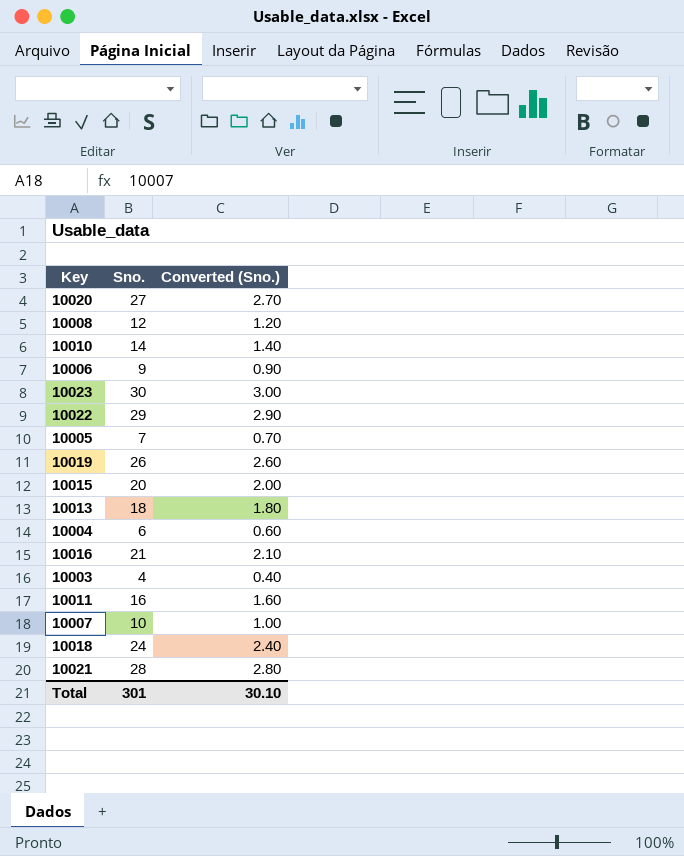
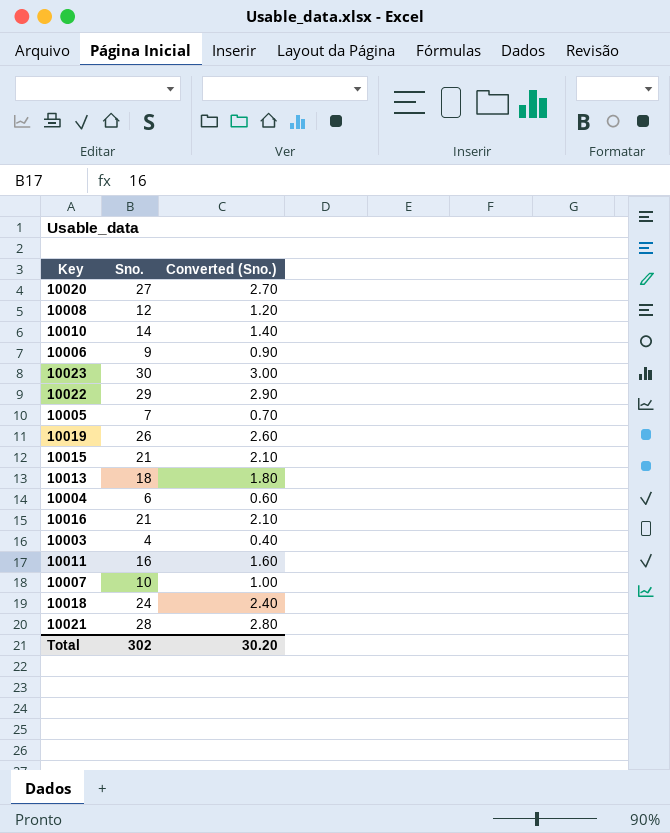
10015 | Sno.: 20 -> 21
10015 | Converted (Sno.): 2.00 -> 2.10
Total | Sno.: 301 -> 302
Total | Converted (Sno.): 30.10 -> 30.20

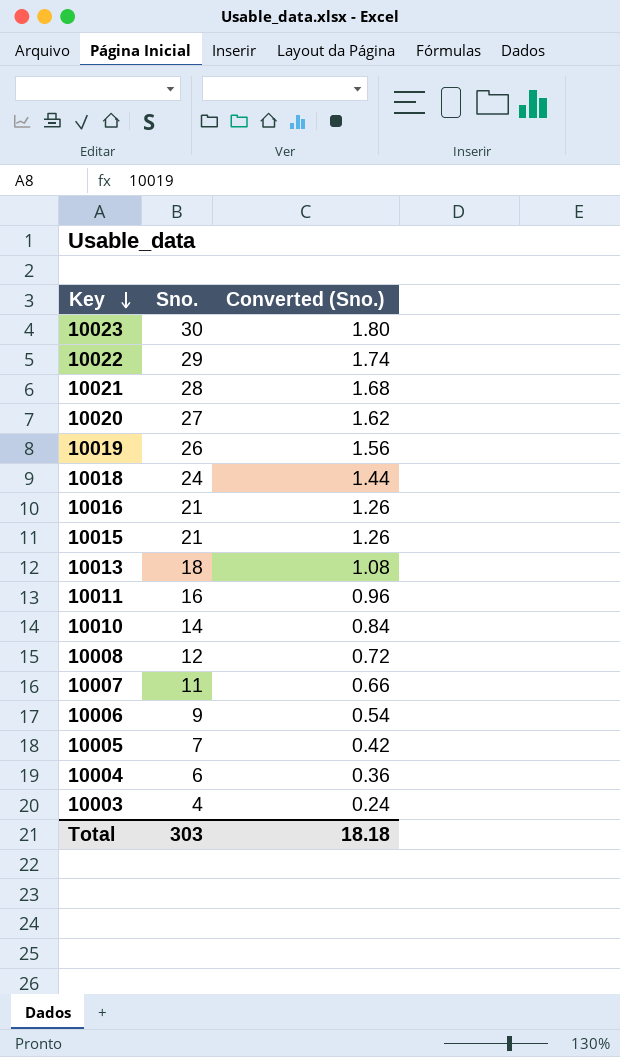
row order: none -> Key descending
column Converted (Sno.) | formula: [Sno.] * 0.1 -> [Sno.] * 0.06
10007 | Sno.: 10 -> 11
Total | Sno.: 302 -> 303
Total | Converted (Sno.): 30.20 -> 18.18

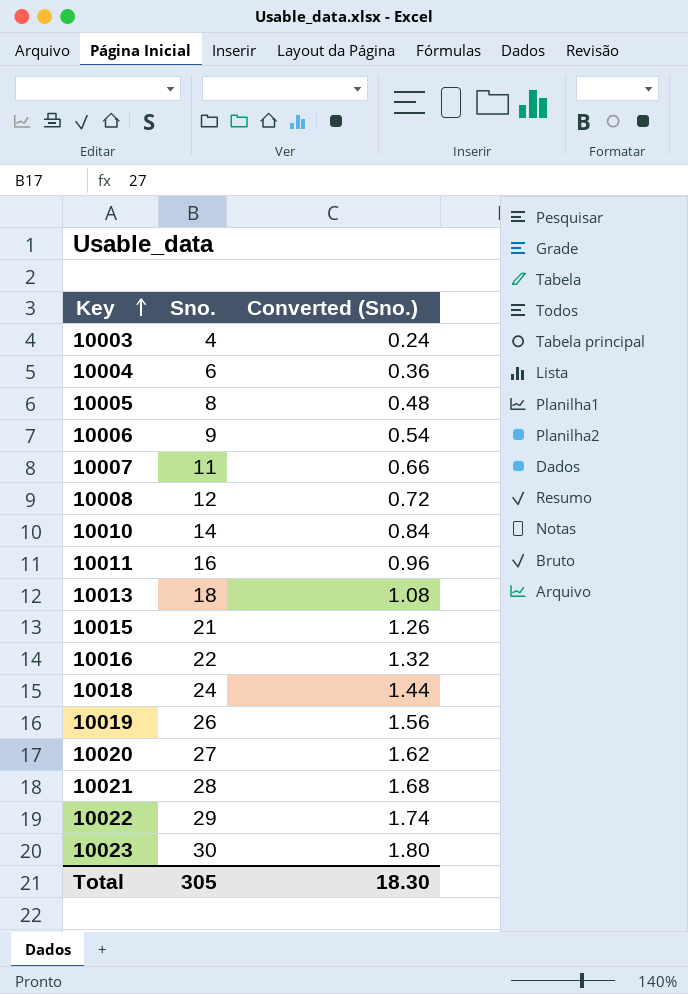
row order: Key descending -> Key ascending
10005 | Sno.: 7 -> 8
10005 | Converted (Sno.): 0.42 -> 0.48
10016 | Sno.: 21 -> 22
10016 | Converted (Sno.): 1.26 -> 1.32
Total | Sno.: 303 -> 305
Total | Converted (Sno.): 18.18 -> 18.30

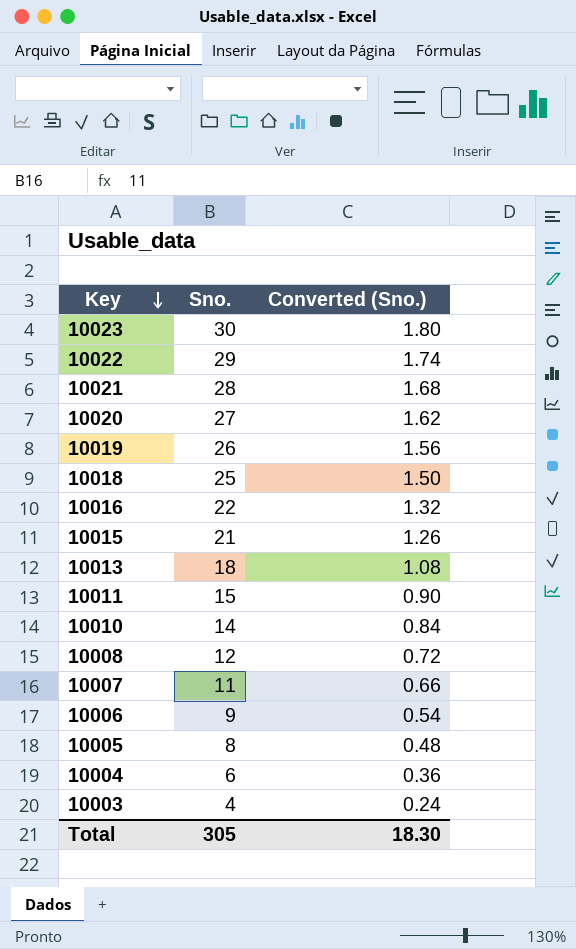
row order: Key ascending -> Key descending
10018 | Sno.: 24 -> 25
10018 | Converted (Sno.): 1.44 -> 1.50
10011 | Sno.: 16 -> 15
10011 | Converted (Sno.): 0.96 -> 0.90

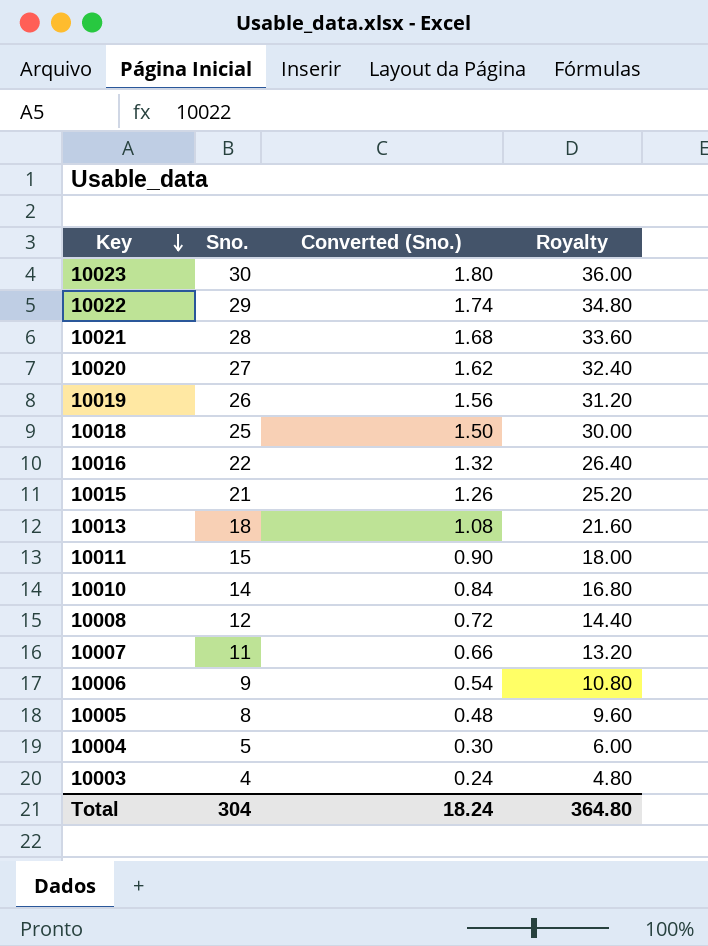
column Royalty | formula: none -> [Sno.] * 1.2
10004 | Sno.: 6 -> 5
10004 | Converted (Sno.): 0.36 -> 0.30
Total | Sno.: 305 -> 304
Total | Converted (Sno.): 18.30 -> 18.24

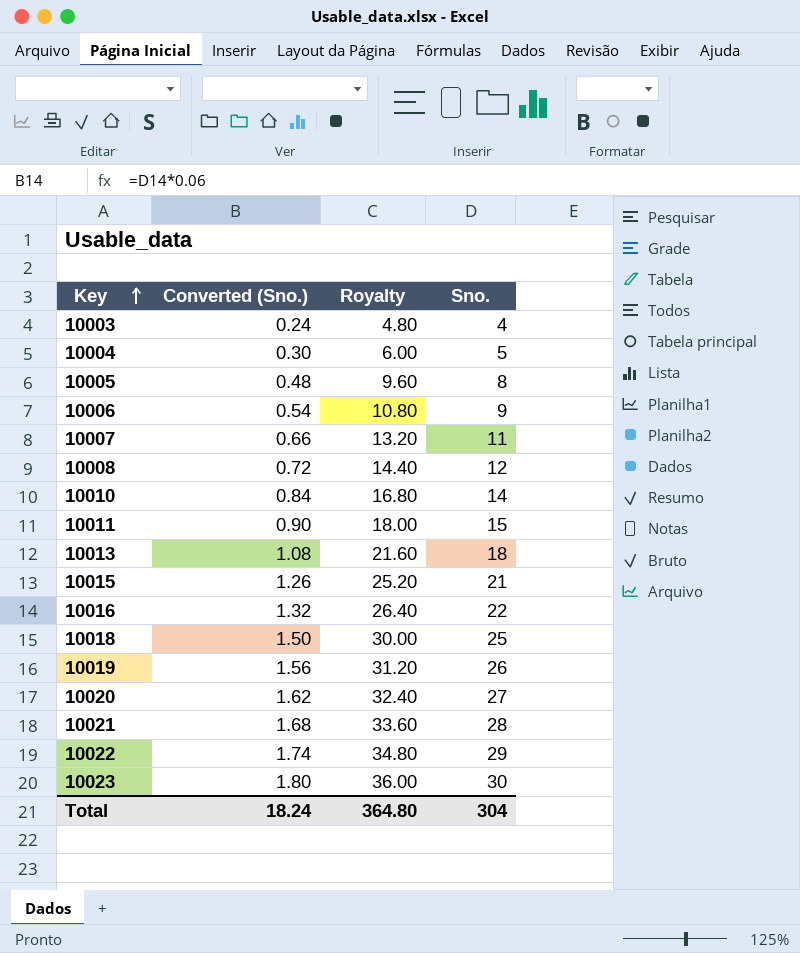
row order: Key descending -> Key ascending
column Sno. | position: 2 -> 4

